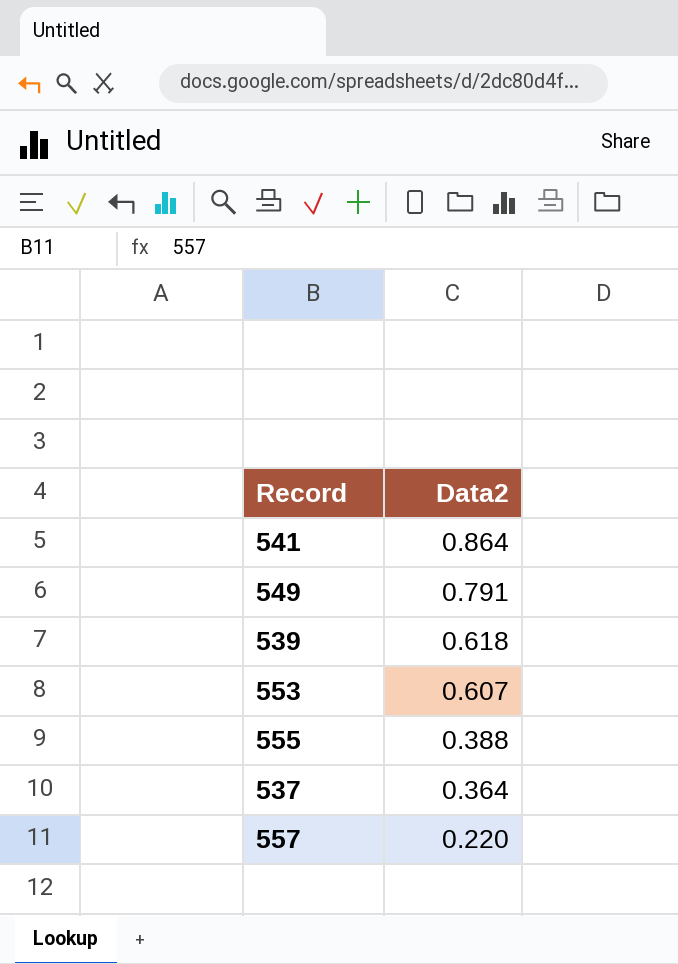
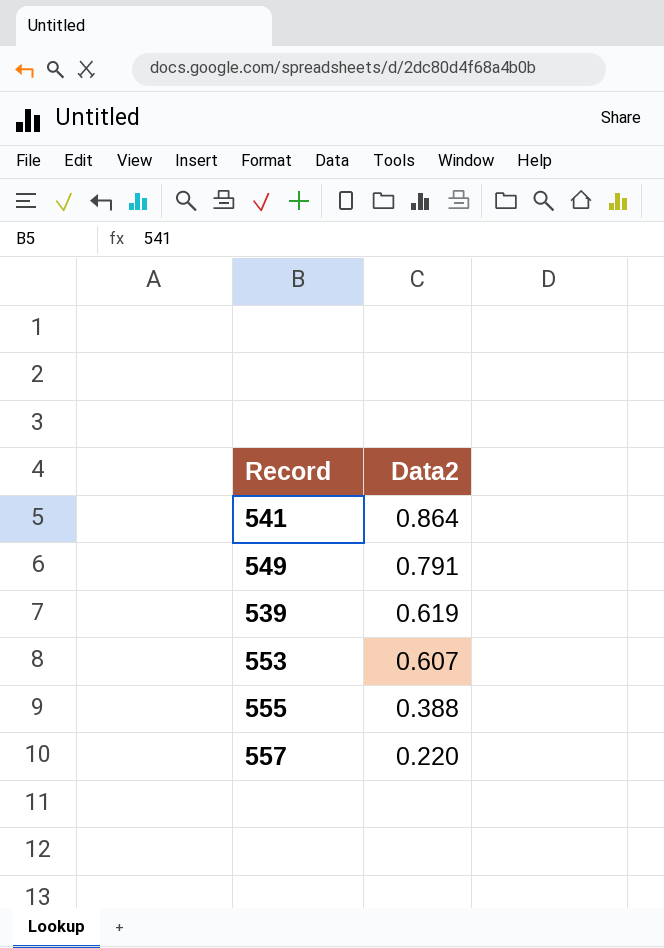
row 537: 0.364 -> none
539 | Data2: 0.618 -> 0.619

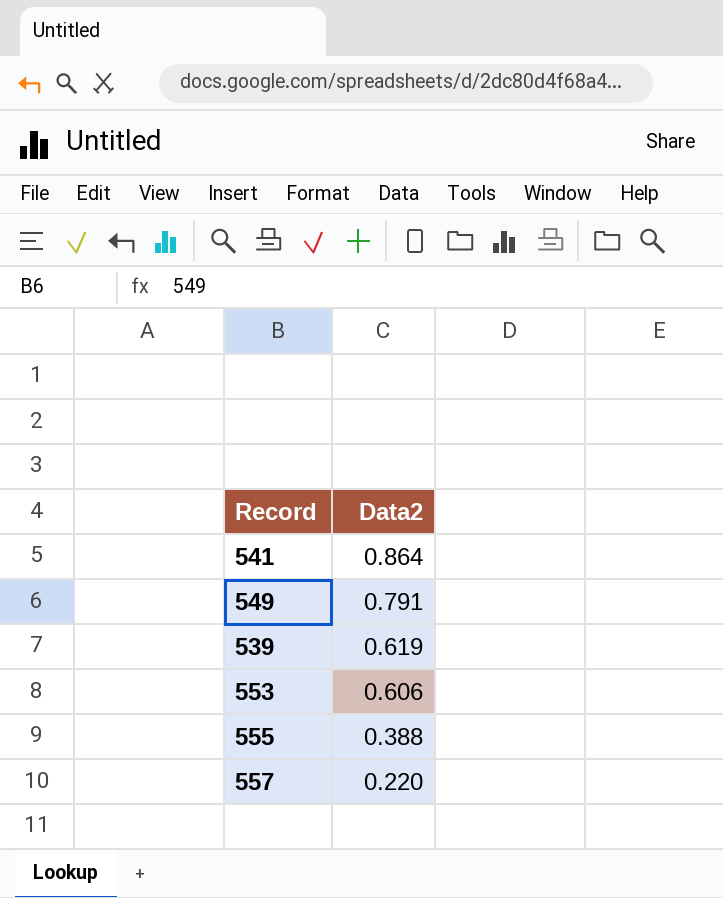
553 | Data2: 0.607 -> 0.606

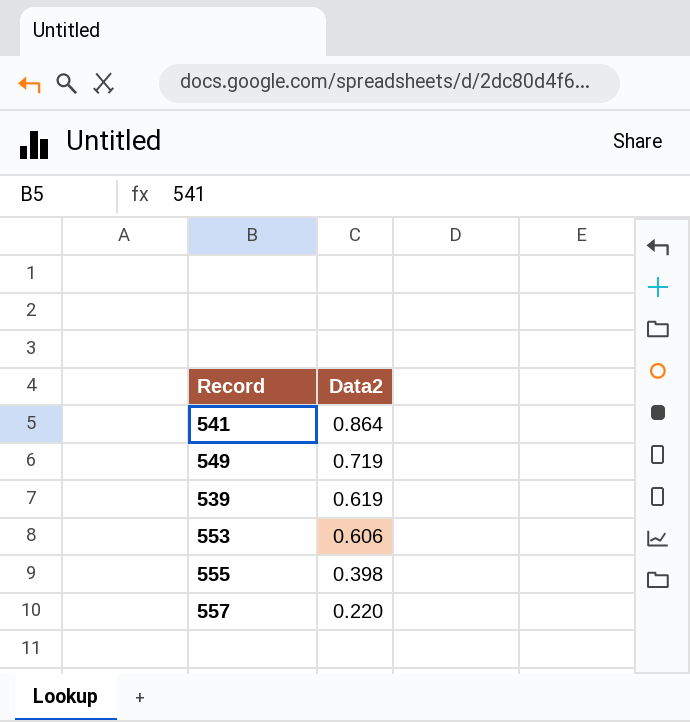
549 | Data2: 0.791 -> 0.719
555 | Data2: 0.388 -> 0.398

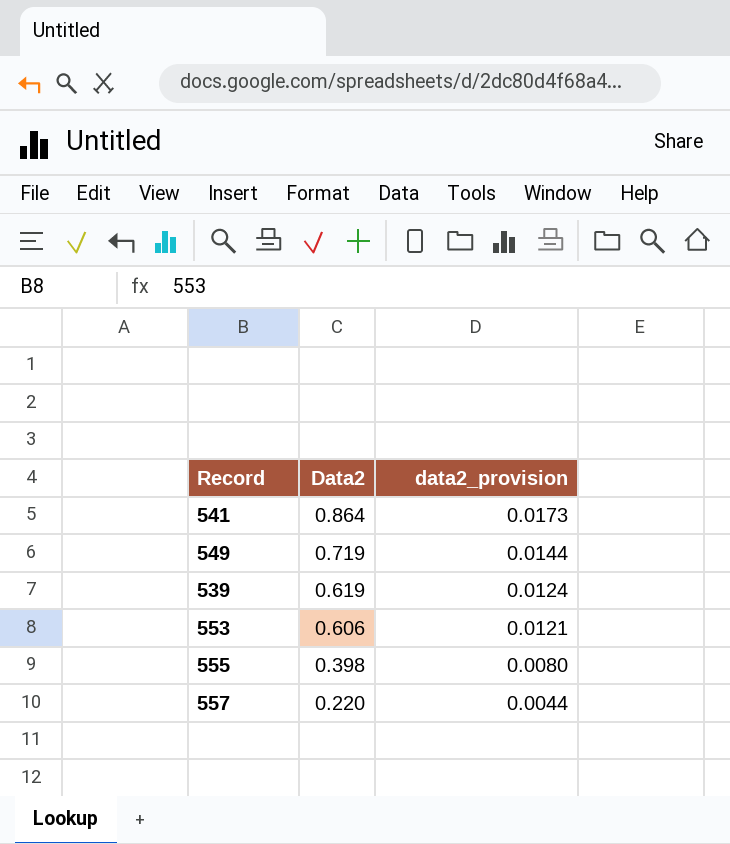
column data2_provision | formula: none -> [Data2] * 0.02

